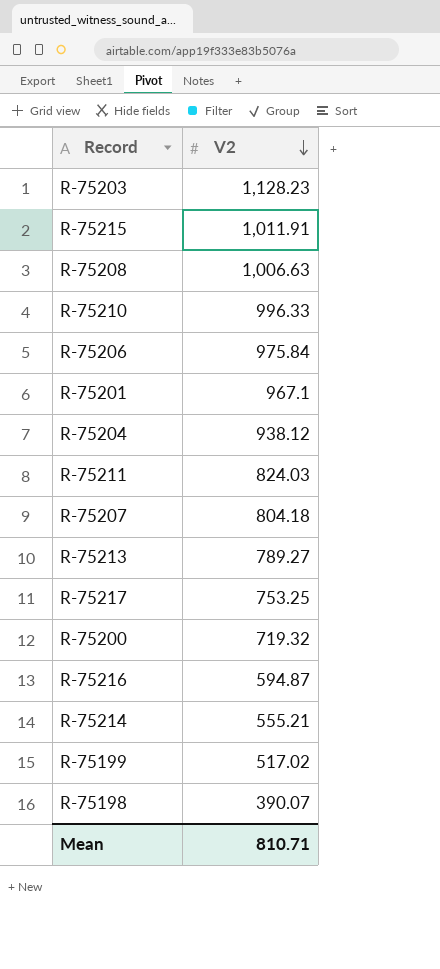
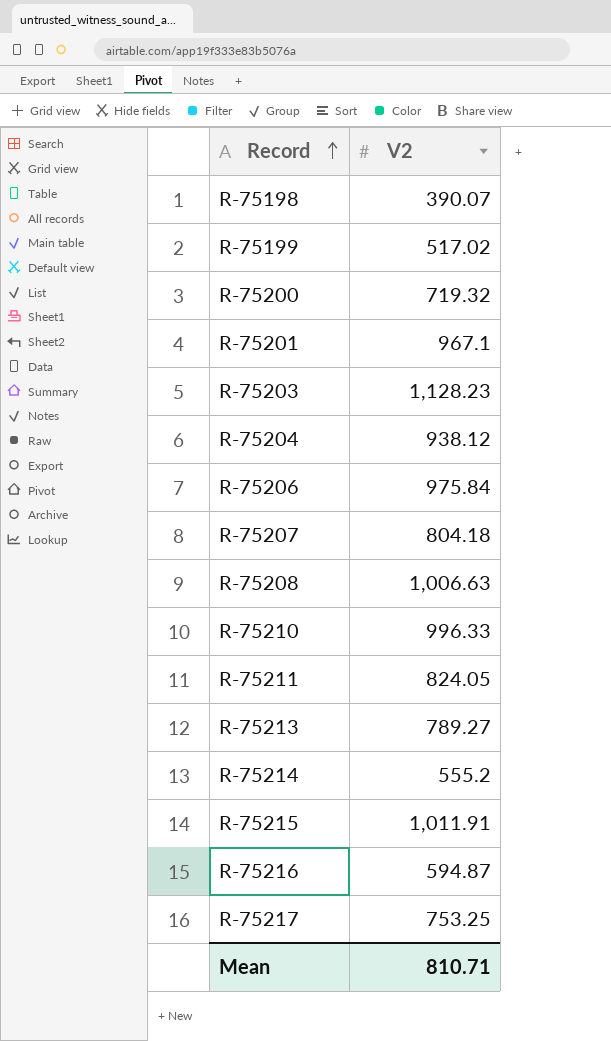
row order: V2 descending -> Record ascending
R-75211 | V2: 824.03 -> 824.05
R-75214 | V2: 555.21 -> 555.2

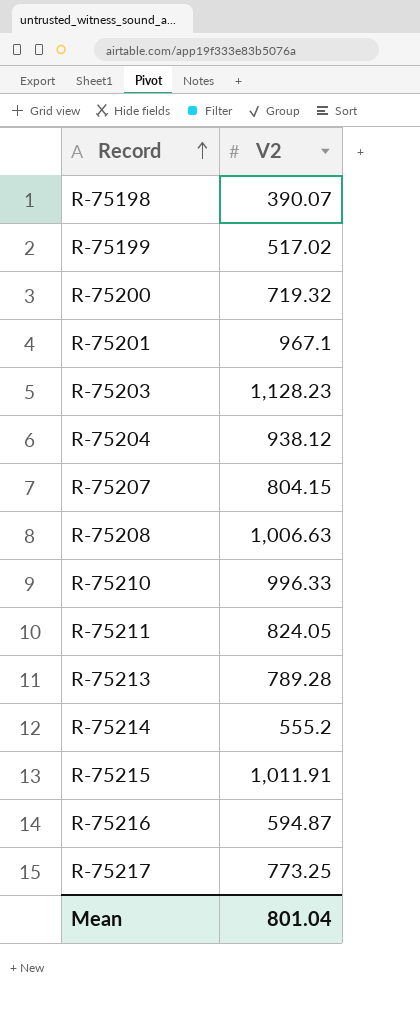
row R-75206: 975.84 -> none
R-75207 | V2: 804.18 -> 804.15
R-75213 | V2: 789.27 -> 789.28
R-75217 | V2: 753.25 -> 773.25
Mean | V2: 810.71 -> 801.04

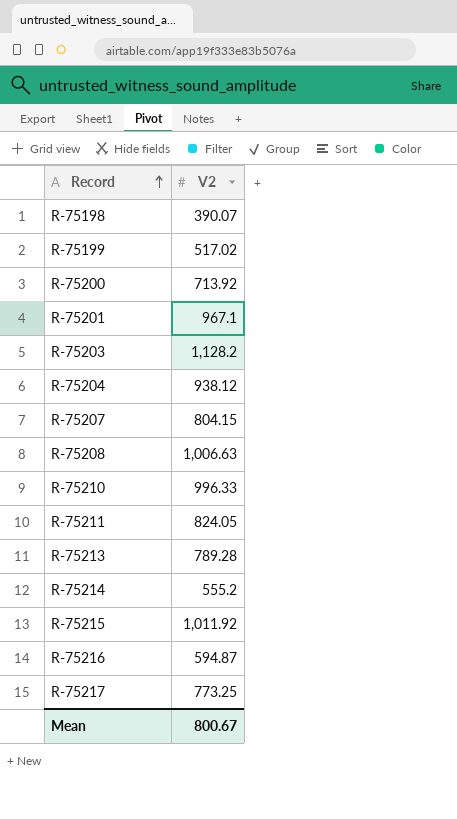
R-75200 | V2: 719.32 -> 713.92
R-75203 | V2: 1,128.23 -> 1,128.2
R-75215 | V2: 1,011.91 -> 1,011.92
Mean | V2: 801.04 -> 800.67

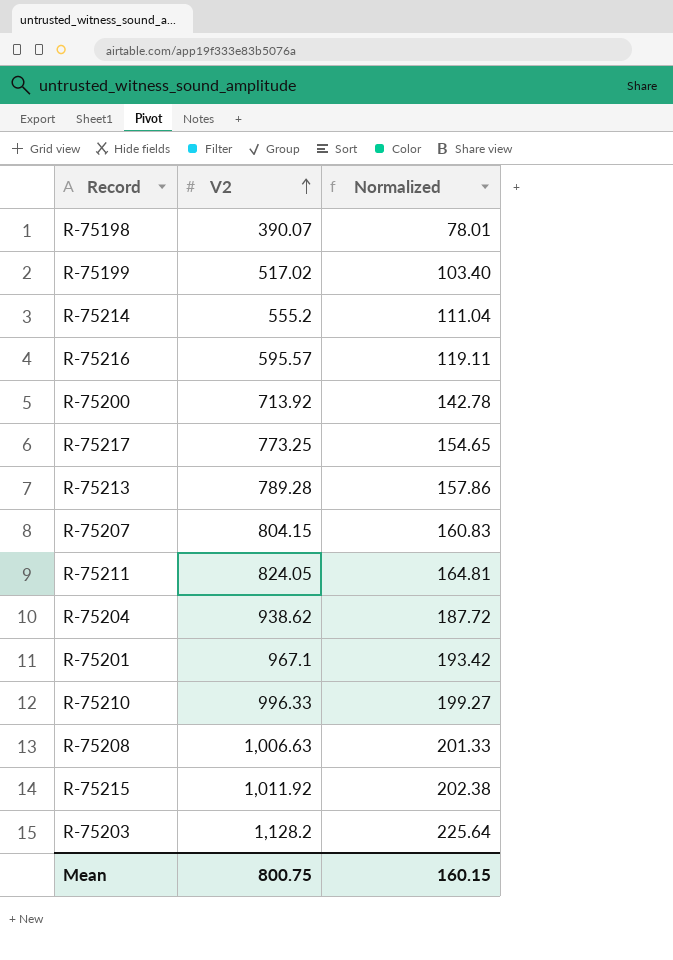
row order: Record ascending -> V2 ascending
column Normalized | formula: none -> [V2] * 0.2
R-75216 | V2: 594.87 -> 595.57
R-75204 | V2: 938.12 -> 938.62
Mean | V2: 800.67 -> 800.75

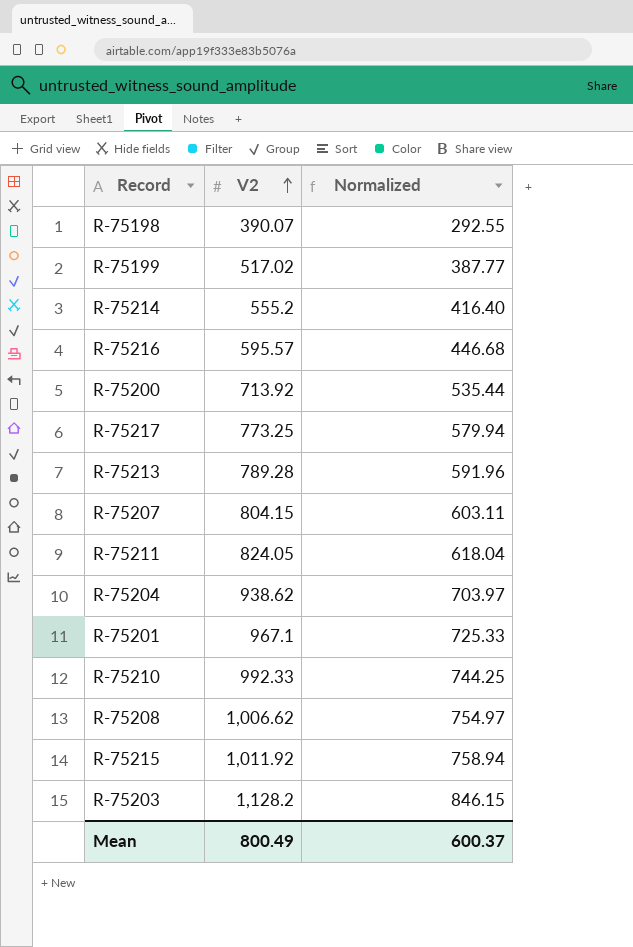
column Normalized | formula: [V2] * 0.2 -> [V2] * 0.75
R-75210 | V2: 996.33 -> 992.33
R-75208 | V2: 1,006.63 -> 1,006.62
Mean | V2: 800.75 -> 800.49
Mean | Normalized: 160.15 -> 600.37

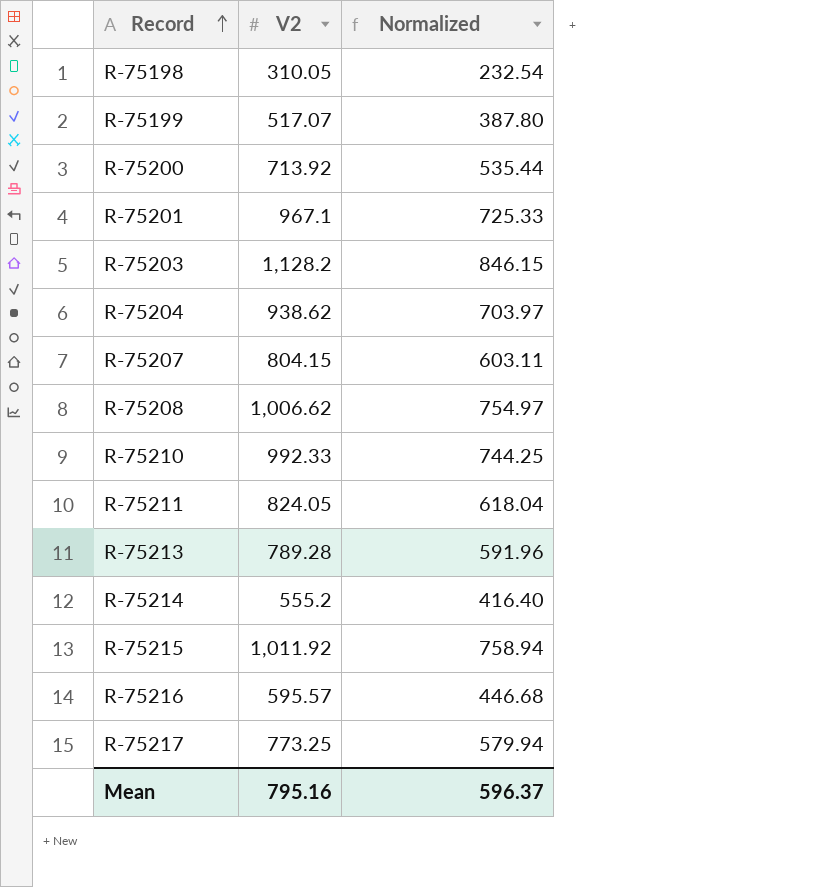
row order: V2 ascending -> Record ascending
R-75198 | V2: 390.07 -> 310.05
R-75198 | Normalized: 292.55 -> 232.54
R-75199 | V2: 517.02 -> 517.07
R-75199 | Normalized: 387.77 -> 387.80
Mean | V2: 800.49 -> 795.16
Mean | Normalized: 600.37 -> 596.37

